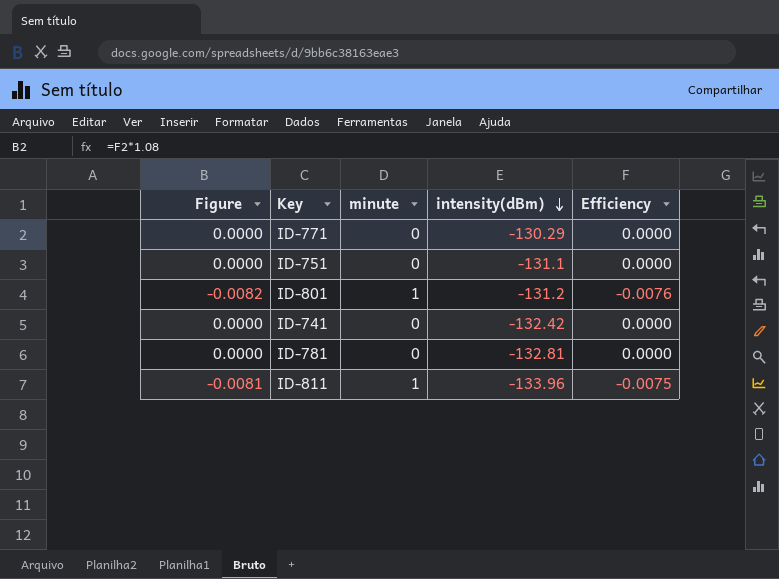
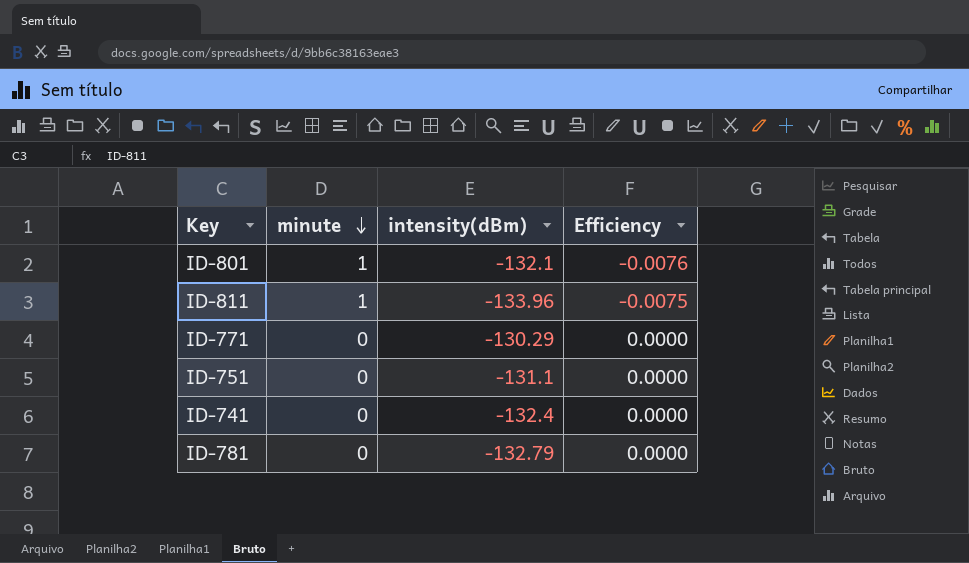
row order: intensity(dBm) descending -> minute descending
column Figure | formula: [Efficiency] * 1.08 -> none
ID-801 | intensity(dBm): -131.2 -> -132.1
ID-741 | intensity(dBm): -132.42 -> -132.4
ID-781 | intensity(dBm): -132.81 -> -132.79

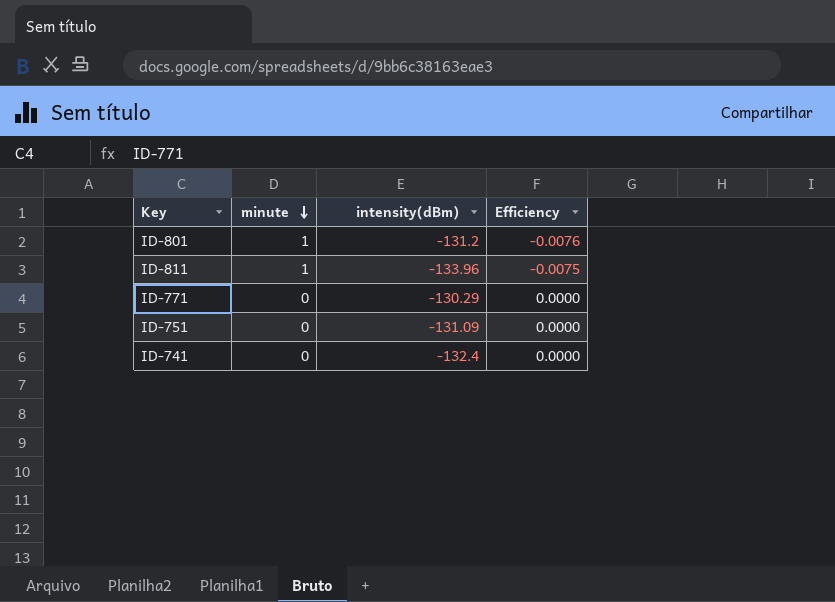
row ID-781: 0 | -132.79 | 0.0000 -> none
ID-801 | intensity(dBm): -132.1 -> -131.2
ID-751 | intensity(dBm): -131.1 -> -131.09

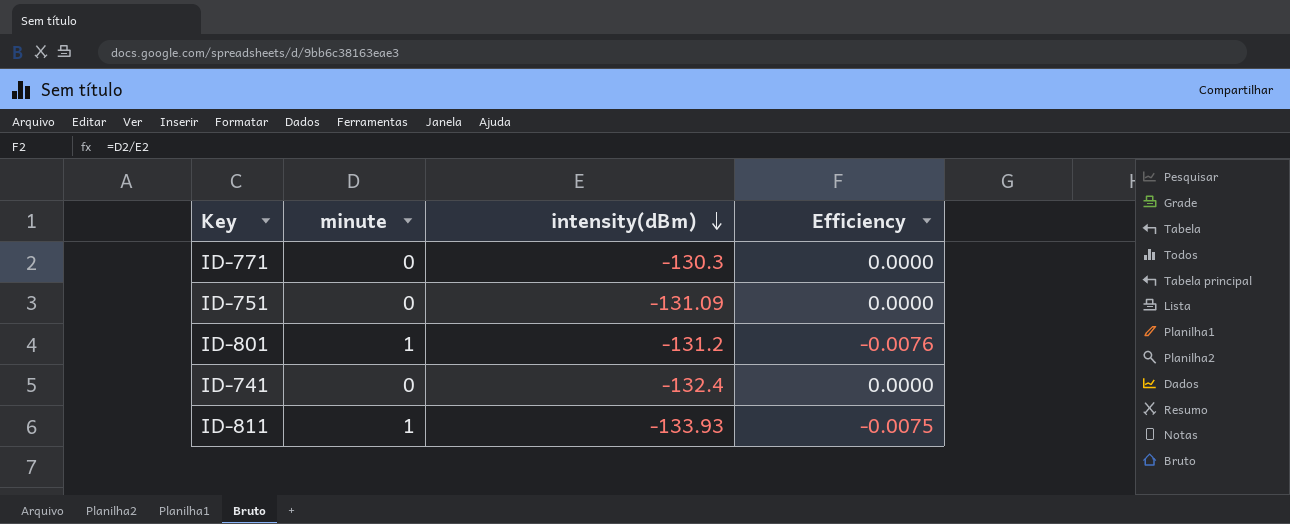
row order: minute descending -> intensity(dBm) descending
ID-771 | intensity(dBm): -130.29 -> -130.3
ID-811 | intensity(dBm): -133.96 -> -133.93

